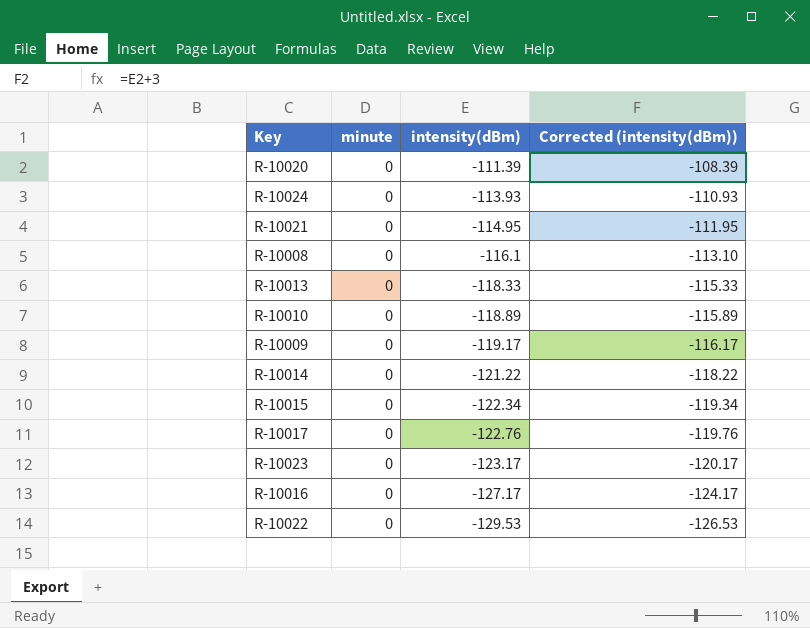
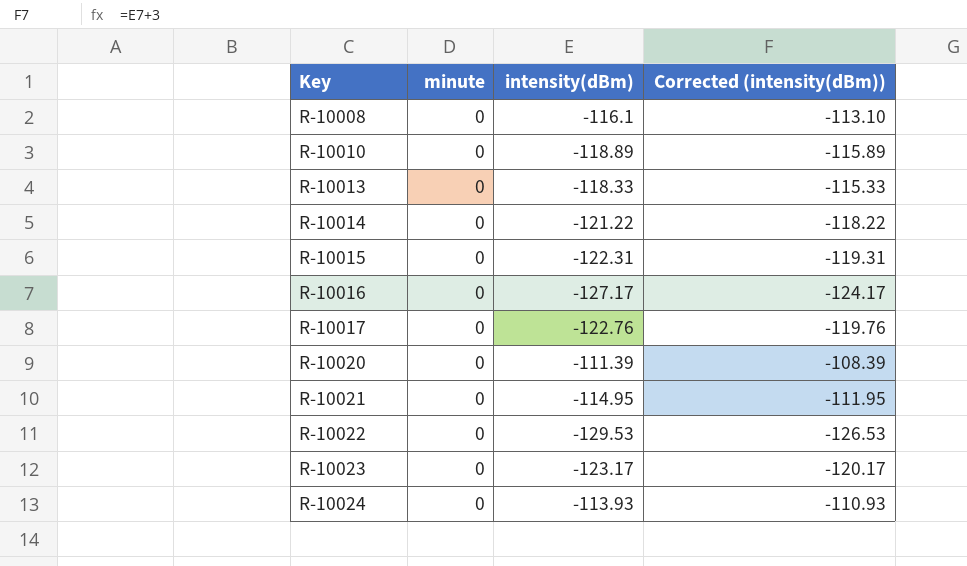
row order: intensity(dBm) descending -> Key ascending
row R-10009: 0 | -119.17 | -116.17 -> none
R-10015 | intensity(dBm): -122.34 -> -122.31
R-10015 | Corrected (intensity(dBm)): -119.34 -> -119.31

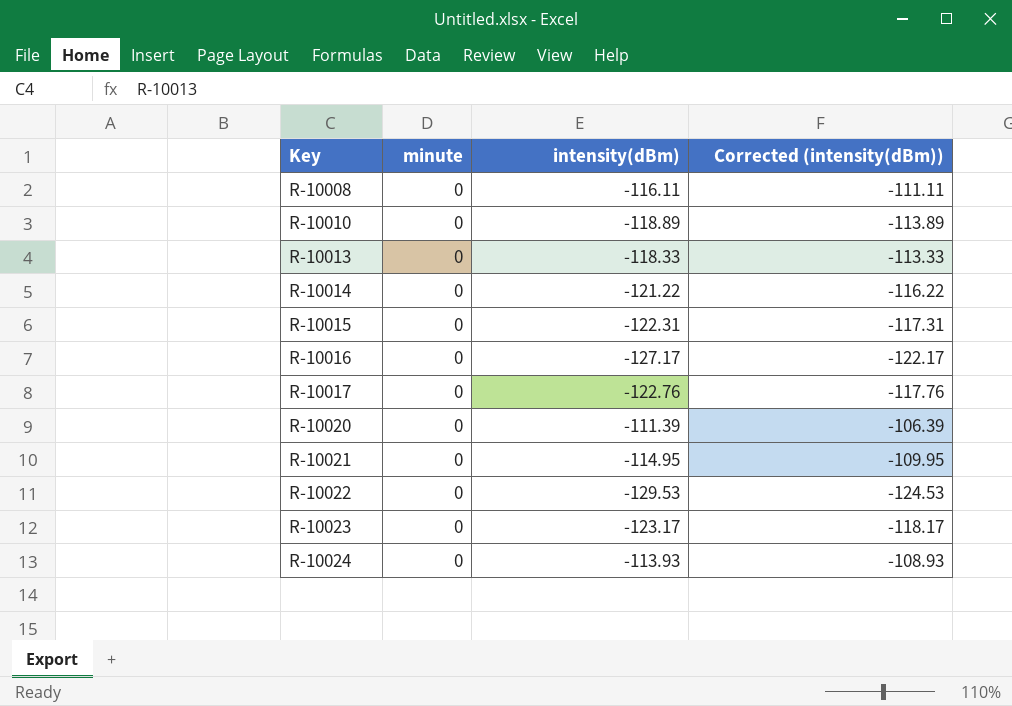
column Corrected (intensity(dBm)) | formula: [intensity(dBm)] + 3 -> [intensity(dBm)] + 5
R-10008 | intensity(dBm): -116.1 -> -116.11

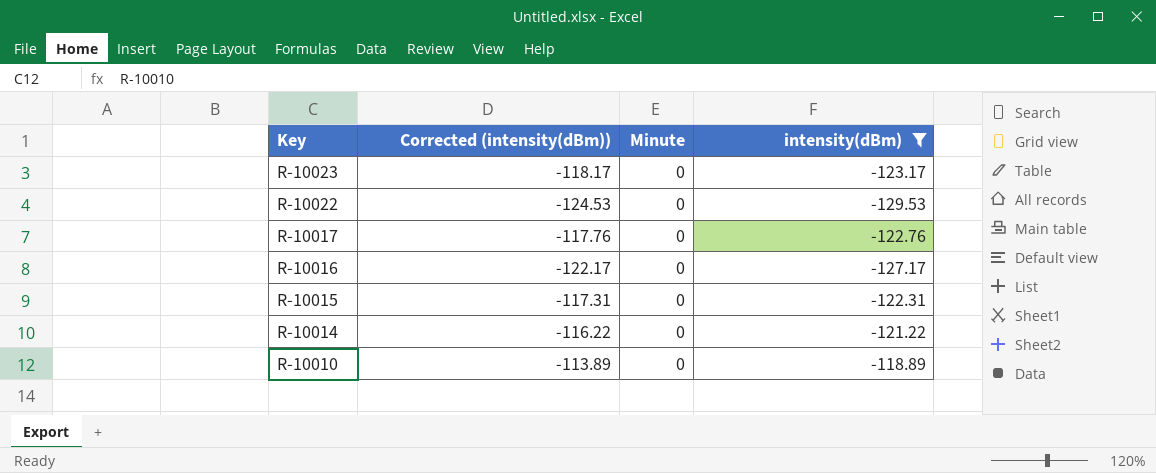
filter: none -> intensity(dBm) <= -118.89
row order: Key ascending -> Key descending
column Corrected (intensity(dBm)) | position: 4 -> 2
column name: minute -> Minute

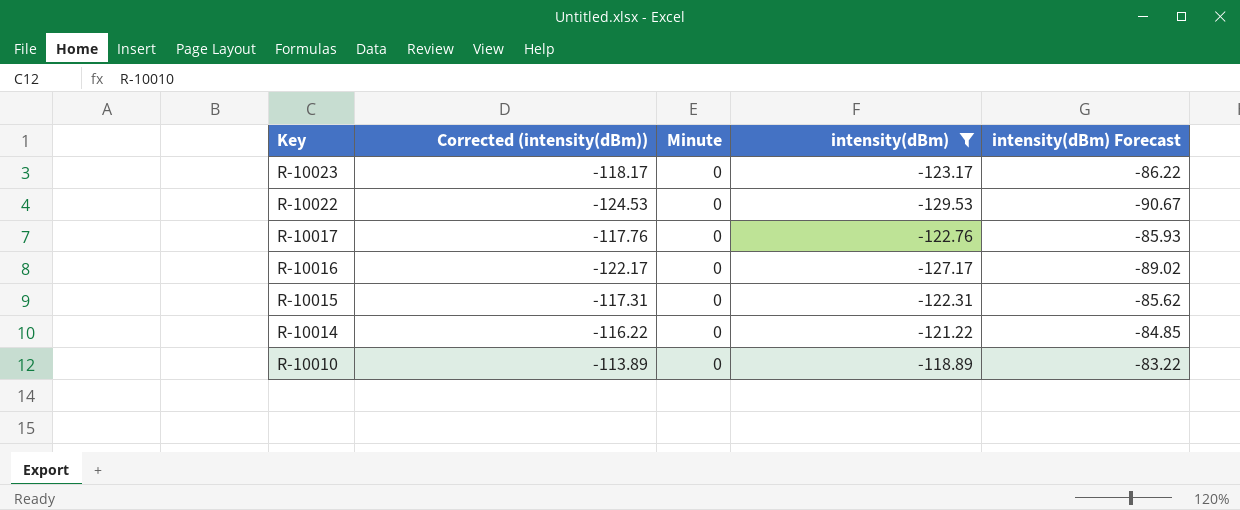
column intensity(dBm) Forecast | formula: none -> [intensity(dBm)] * 0.7

